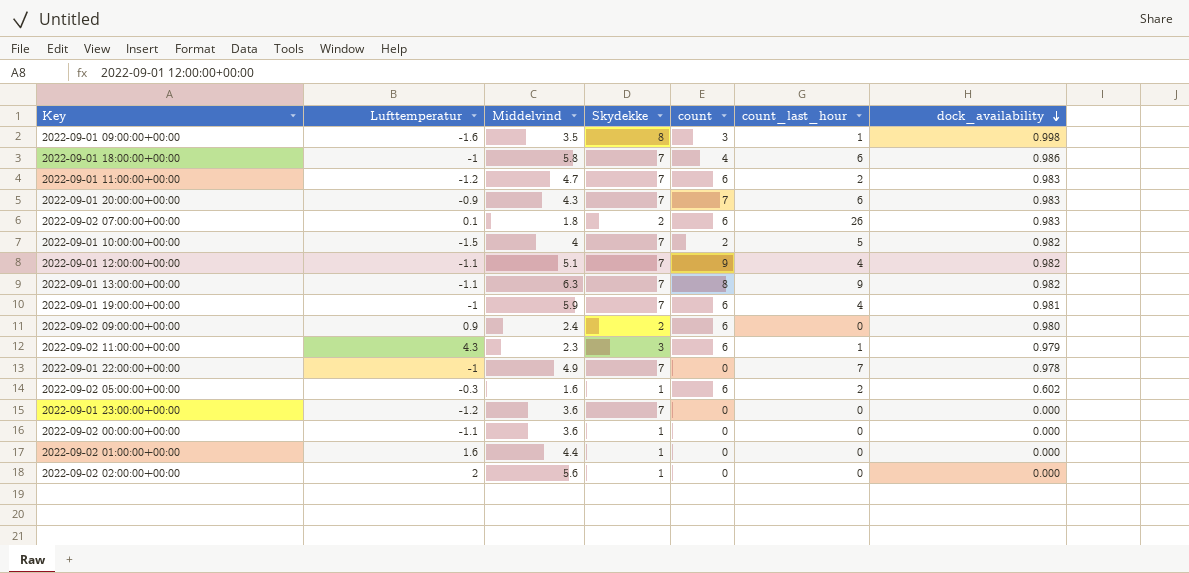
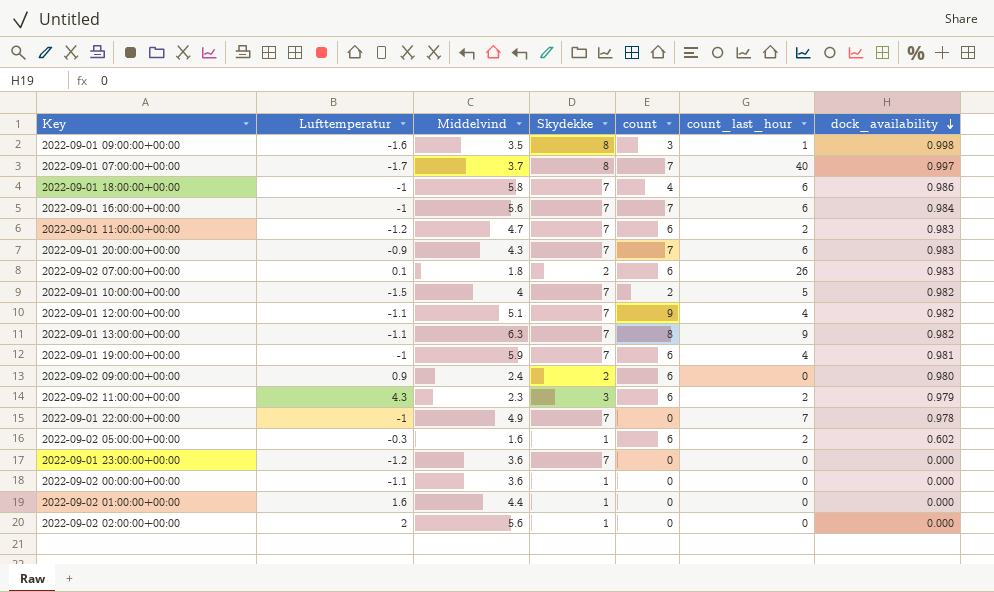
row 2022-09-01 07:00:00+00:00: none -> -1.7 | 3.7 | 8 | 7 | 40 | 0.997
row 2022-09-01 16:00:00+00:00: none -> -1 | 5.6 | 7 | 7 | 6 | 0.984
2022-09-02 11:00:00+00:00 | count_last_hour: 1 -> 2

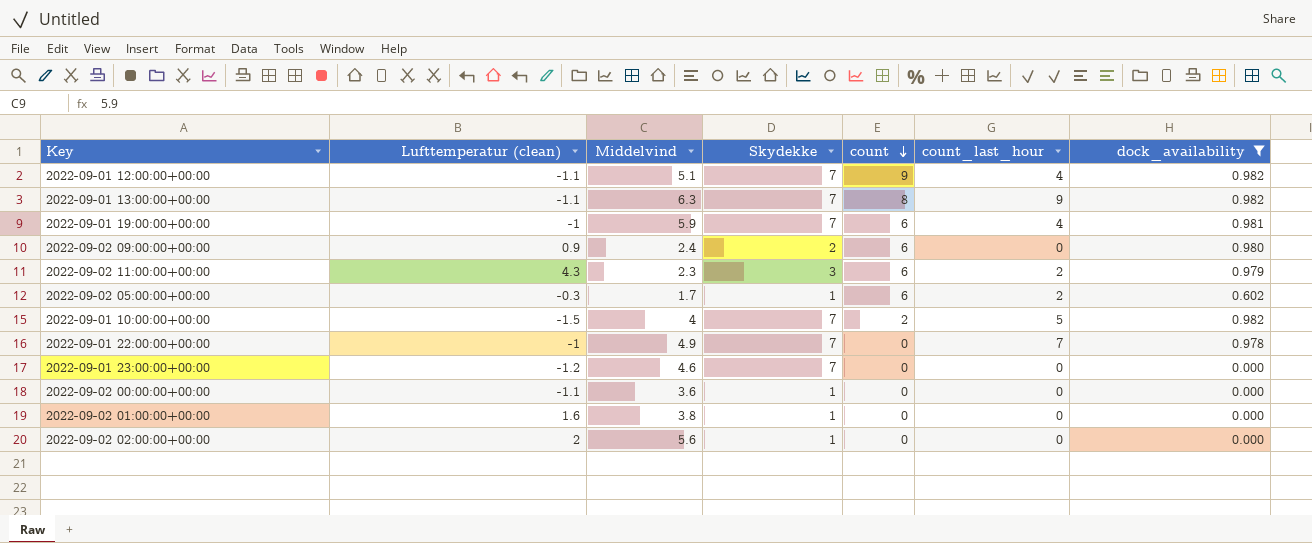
filter: none -> dock_availability <= 0.982
row order: dock_availability descending -> count descending
column name: Lufttemperatur -> Lufttemperatur (clean)
2022-09-02 05:00:00+00:00 | Middelvind: 1.6 -> 1.7
2022-09-01 23:00:00+00:00 | Middelvind: 3.6 -> 4.6
2022-09-02 01:00:00+00:00 | Middelvind: 4.4 -> 3.8

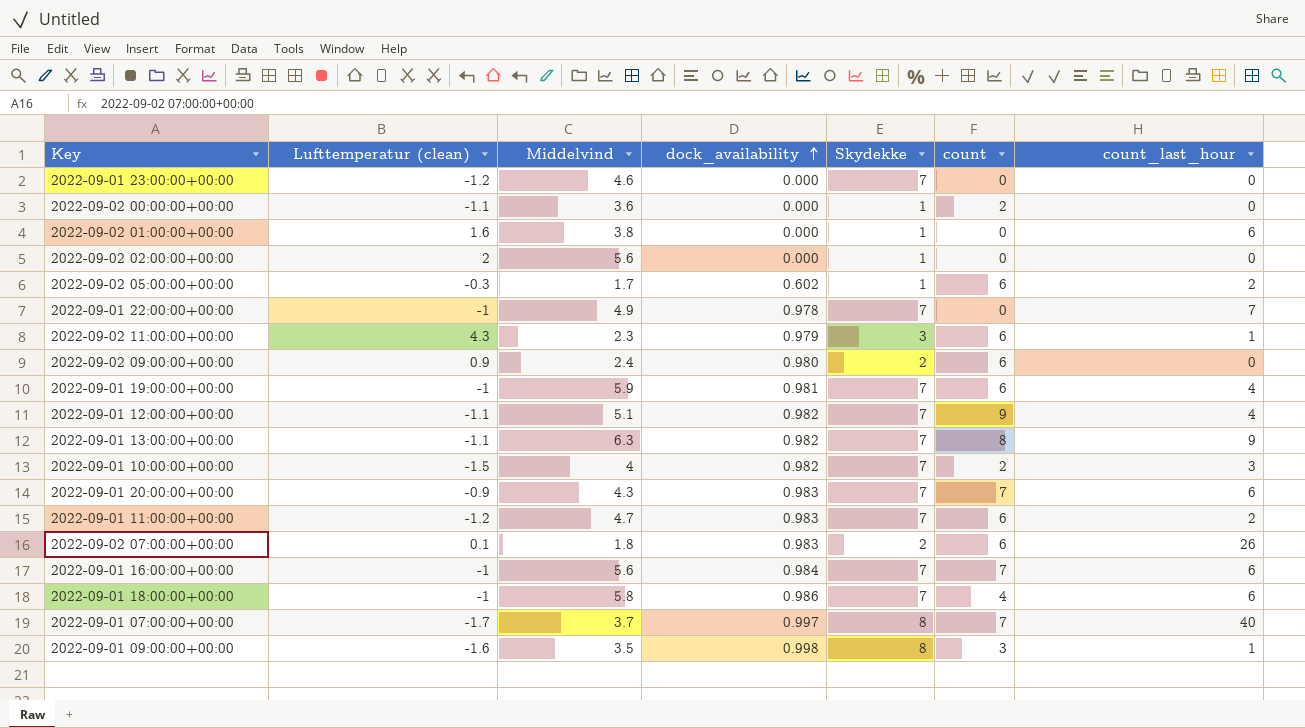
filter: dock_availability <= 0.982 -> none
row order: count descending -> dock_availability ascending
column dock_availability | position: 7 -> 4
2022-09-02 00:00:00+00:00 | count: 0 -> 2
2022-09-02 01:00:00+00:00 | count_last_hour: 0 -> 6
2022-09-02 11:00:00+00:00 | count_last_hour: 2 -> 1
2022-09-01 10:00:00+00:00 | count_last_hour: 5 -> 3

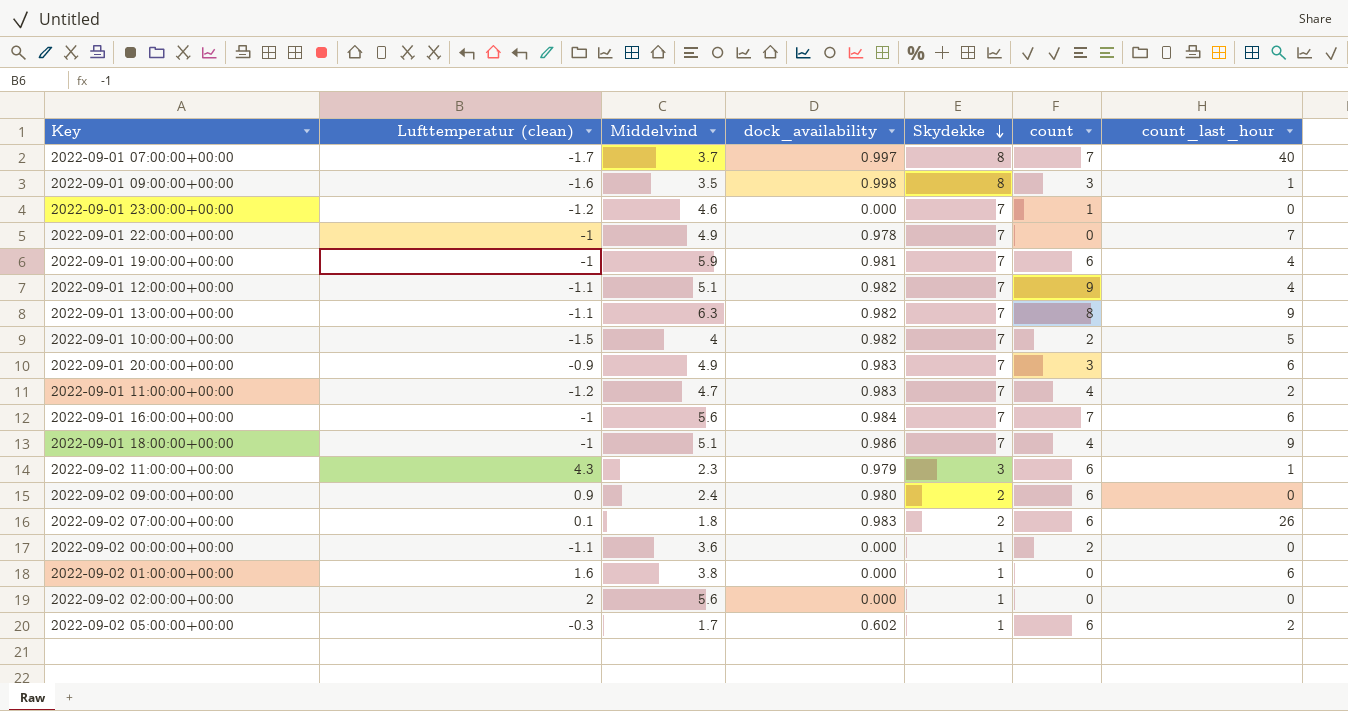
row order: dock_availability ascending -> Skydekke descending
2022-09-01 23:00:00+00:00 | count: 0 -> 1
2022-09-01 10:00:00+00:00 | count_last_hour: 3 -> 5
2022-09-01 20:00:00+00:00 | Middelvind: 4.3 -> 4.9
2022-09-01 20:00:00+00:00 | count: 7 -> 3
2022-09-01 11:00:00+00:00 | count: 6 -> 4
2022-09-01 18:00:00+00:00 | Middelvind: 5.8 -> 5.1
2022-09-01 18:00:00+00:00 | count_last_hour: 6 -> 9

